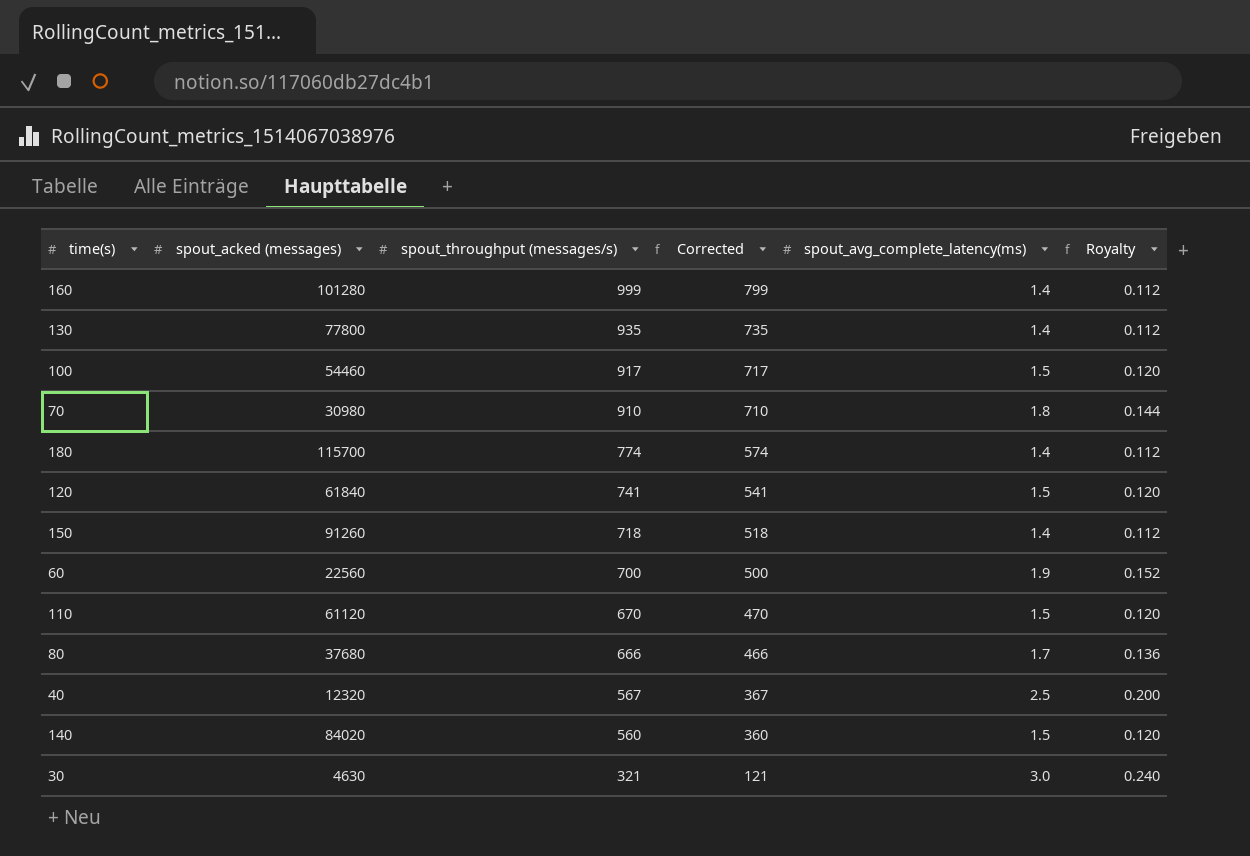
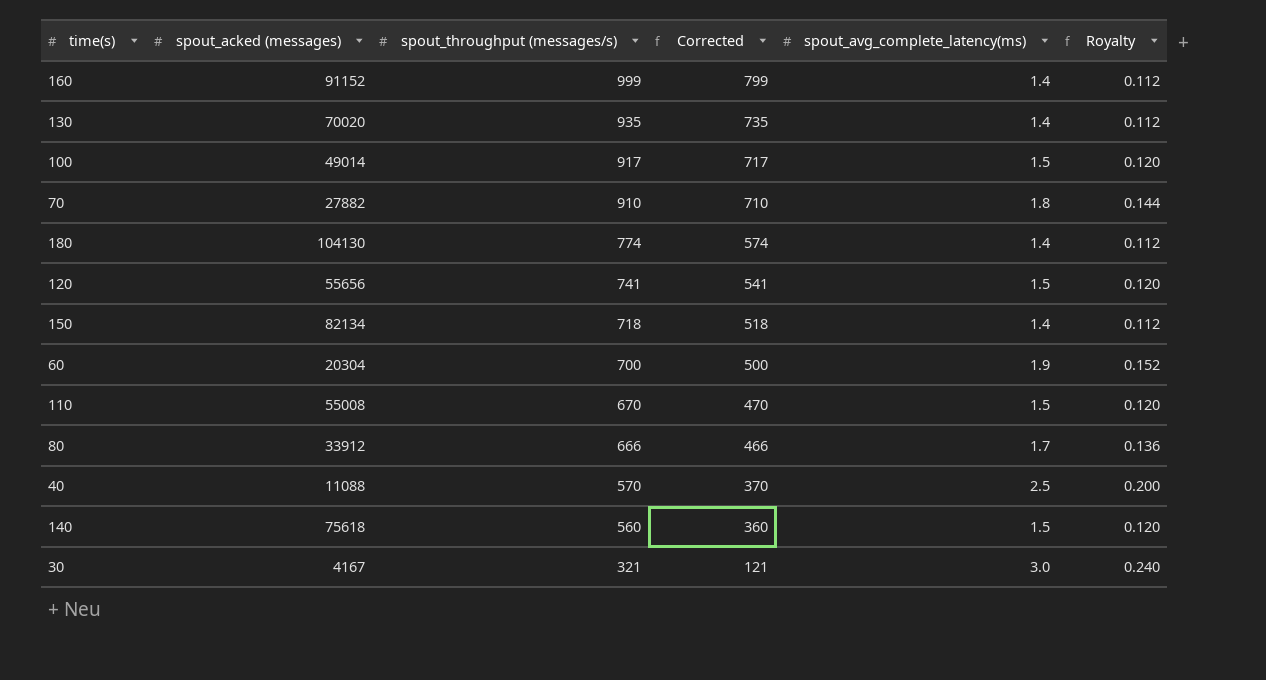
160 | spout_acked (messages): 101280 -> 91152
130 | spout_acked (messages): 77800 -> 70020
100 | spout_acked (messages): 54460 -> 49014
70 | spout_acked (messages): 30980 -> 27882
180 | spout_acked (messages): 115700 -> 104130
120 | spout_acked (messages): 61840 -> 55656
150 | spout_acked (messages): 91260 -> 82134
60 | spout_acked (messages): 22560 -> 20304
110 | spout_acked (messages): 61120 -> 55008
80 | spout_acked (messages): 37680 -> 33912
40 | spout_acked (messages): 12320 -> 11088
40 | spout_throughput (messages/s): 567 -> 570
40 | Corrected: 367 -> 370
140 | spout_acked (messages): 84020 -> 75618
30 | spout_acked (messages): 4630 -> 4167

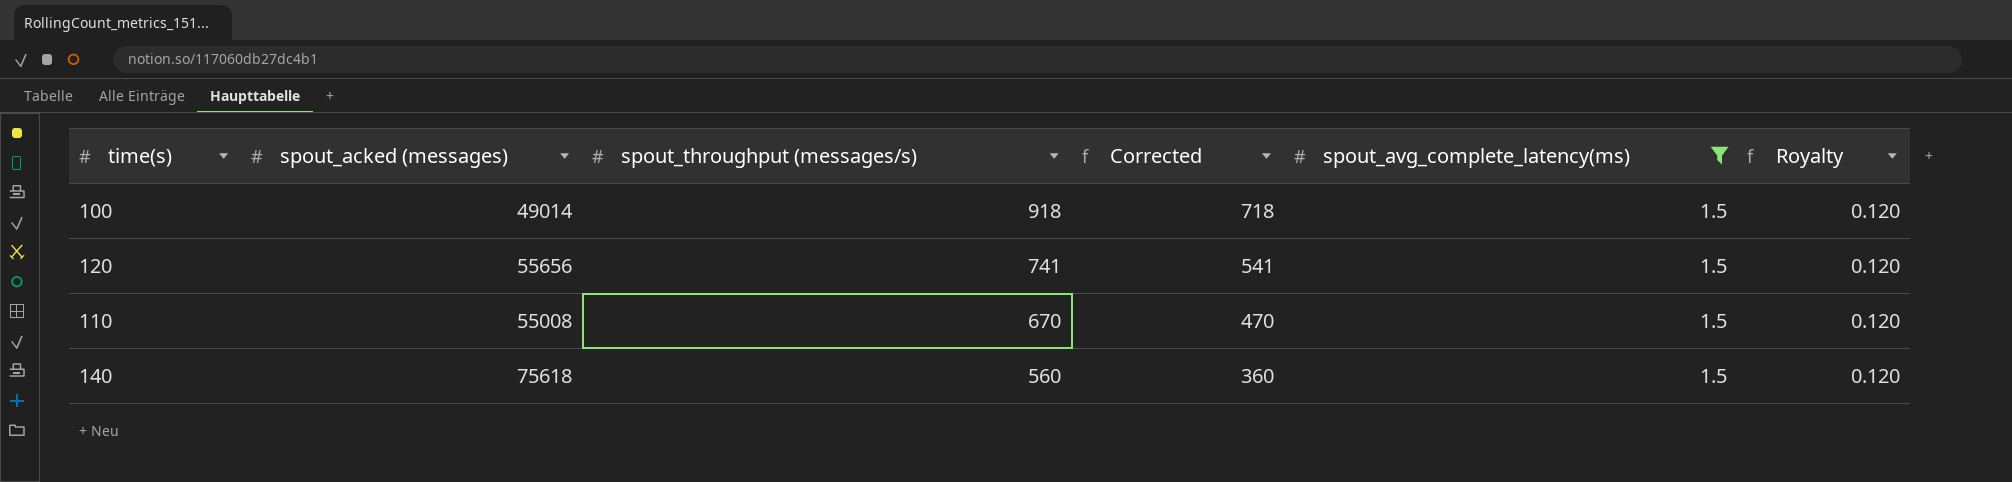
filter: none -> spout_avg_complete_latency(ms) = 1.5
100 | spout_throughput (messages/s): 917 -> 918
100 | Corrected: 717 -> 718

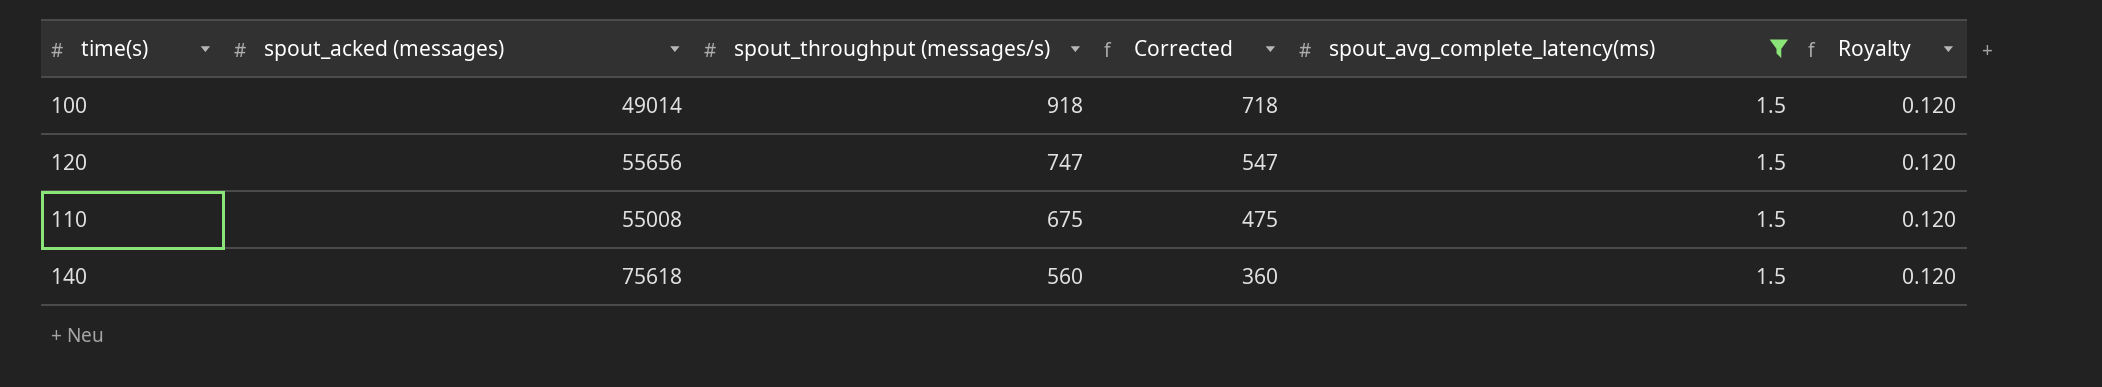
120 | spout_throughput (messages/s): 741 -> 747
120 | Corrected: 541 -> 547
110 | spout_throughput (messages/s): 670 -> 675
110 | Corrected: 470 -> 475

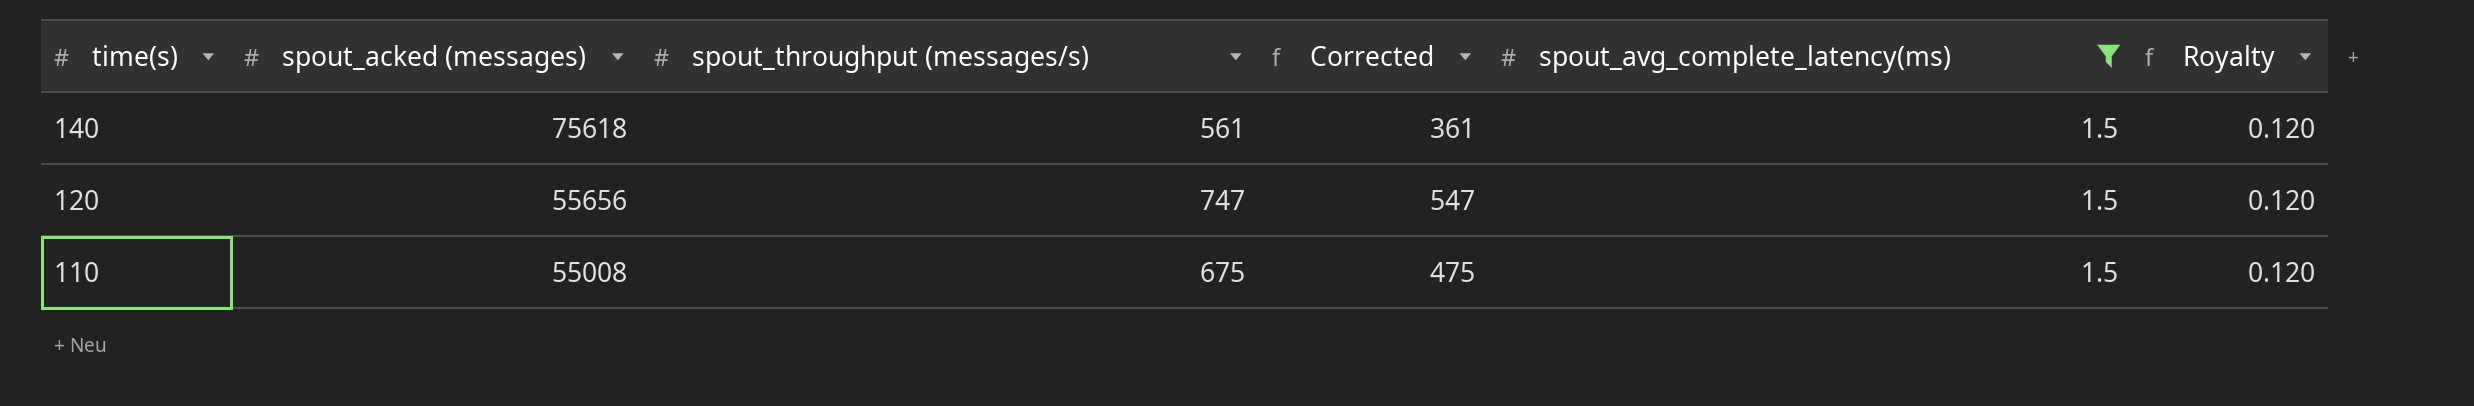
row order: spout_throughput (messages/s) descending -> time(s) descending
row 100: 49014 | 918 | 718 | 1.5 | 0.120 -> none
140 | spout_throughput (messages/s): 560 -> 561
140 | Corrected: 360 -> 361

